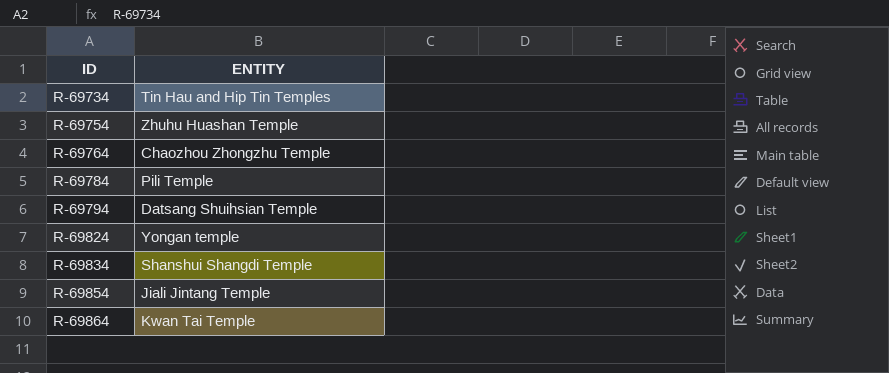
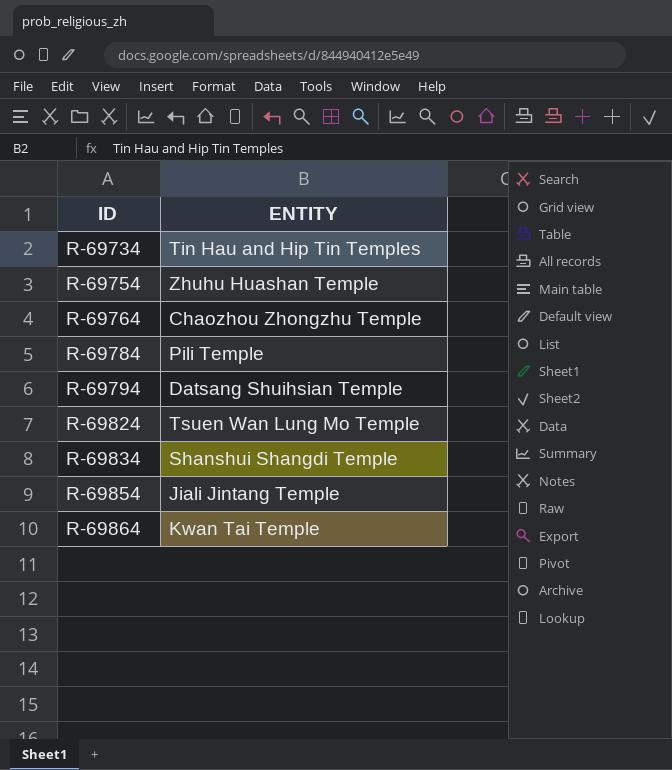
R-69824 | ENTITY: Yongan temple -> Tsuen Wan Lung Mo Temple

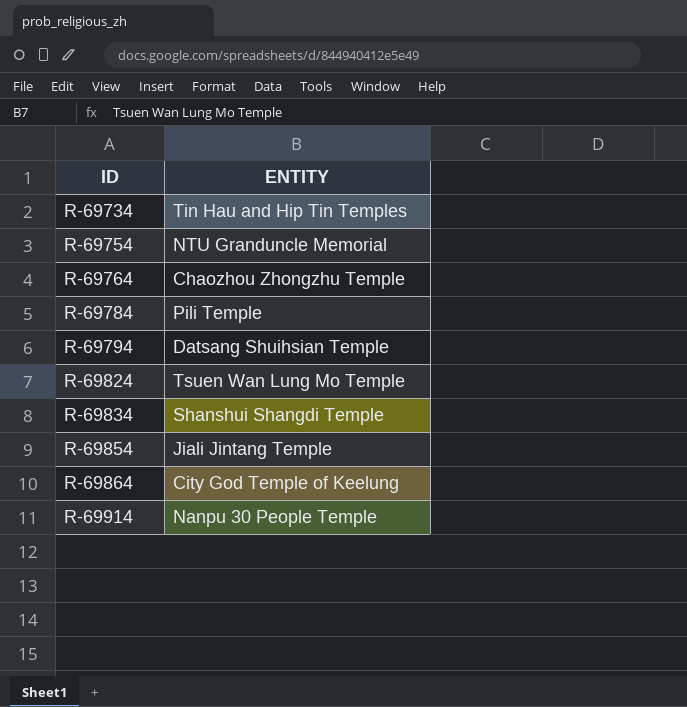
R-69754 | ENTITY: Zhuhu Huashan Temple -> NTU Granduncle Memorial
R-69864 | ENTITY: Kwan Tai Temple -> City God Temple of Keelung
row R-69914: none -> Nanpu 30 People Temple

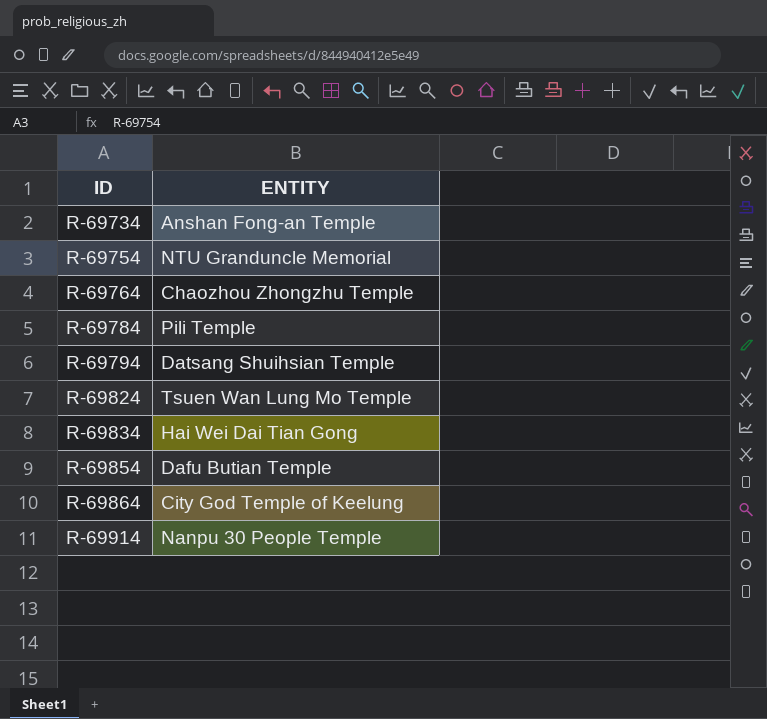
R-69734 | ENTITY: Tin Hau and Hip Tin Temples -> Anshan Fong-an Temple
R-69834 | ENTITY: Shanshui Shangdi Temple -> Hai Wei Dai Tian Gong
R-69854 | ENTITY: Jiali Jintang Temple -> Dafu Butian Temple

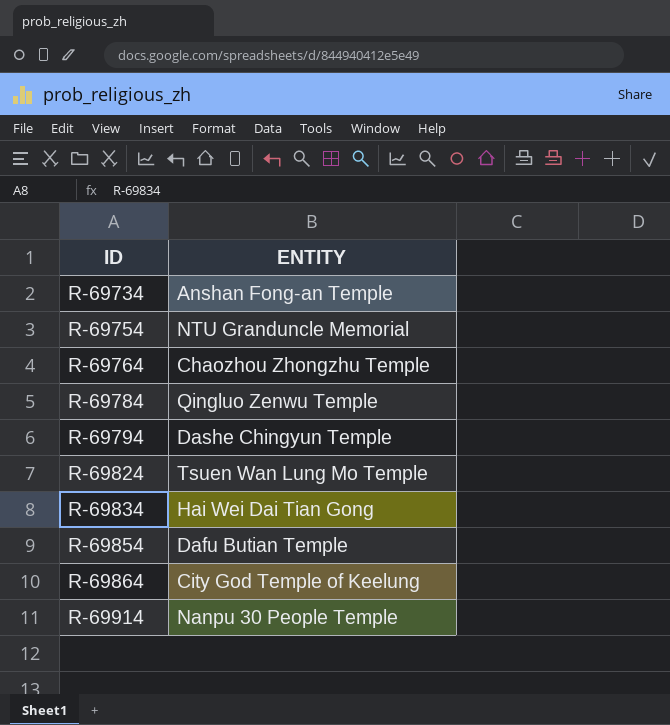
R-69784 | ENTITY: Pili Temple -> Qingluo Zenwu Temple
R-69794 | ENTITY: Datsang Shuihsian Temple -> Dashe Chingyun Temple

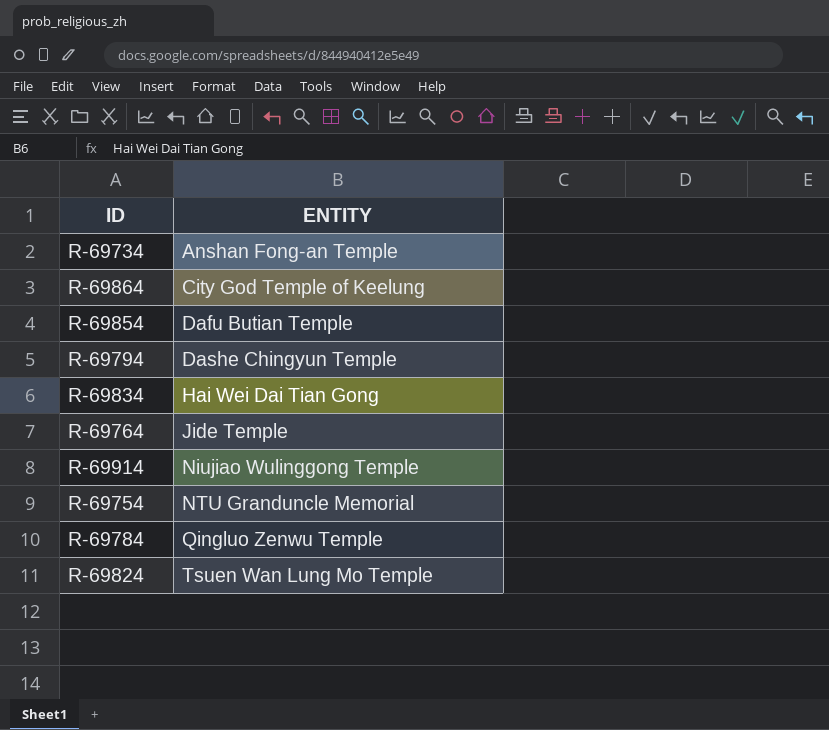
row order: ID ascending -> ENTITY ascending
R-69764 | ENTITY: Chaozhou Zhongzhu Temple -> Jide Temple
R-69914 | ENTITY: Nanpu 30 People Temple -> Niujiao Wulinggong Temple

